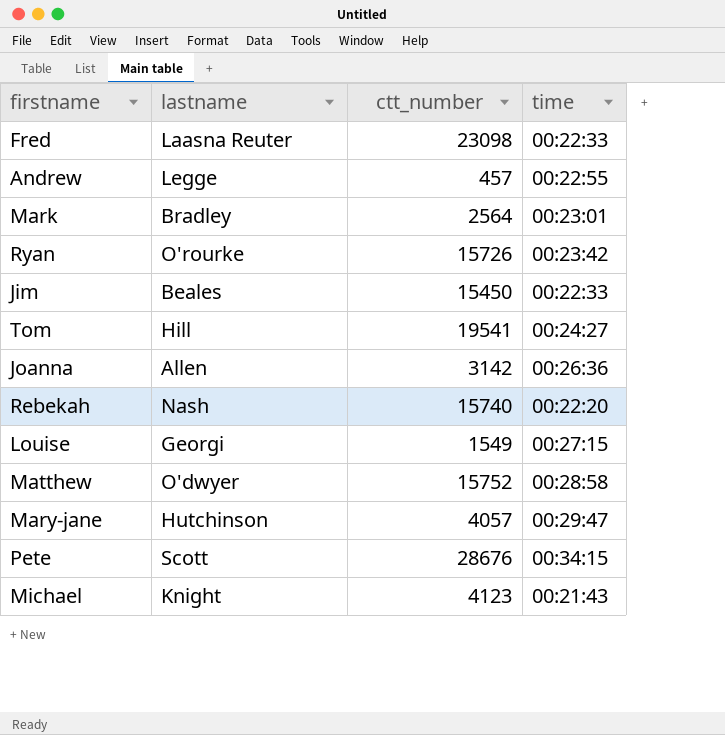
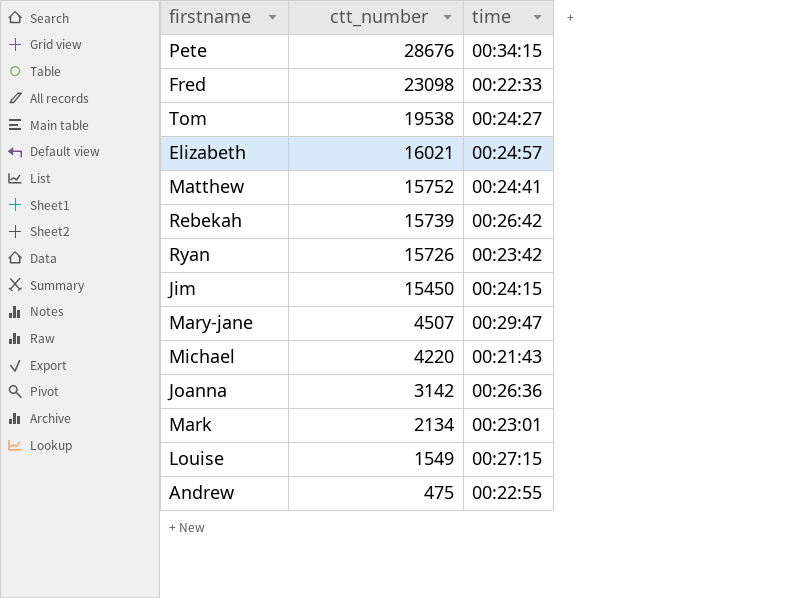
row order: none -> ctt_number descending
column lastname | position: 2 -> none
Tom | ctt_number: 19541 -> 19538
row Elizabeth: none -> 16021 | 00:24:57
Matthew | time: 00:28:58 -> 00:24:41
Rebekah | ctt_number: 15740 -> 15739
Rebekah | time: 00:22:20 -> 00:26:42
Jim | time: 00:22:33 -> 00:24:15
Mary-jane | ctt_number: 4057 -> 4507
Michael | ctt_number: 4123 -> 4220
Mark | ctt_number: 2564 -> 2134
Andrew | ctt_number: 457 -> 475

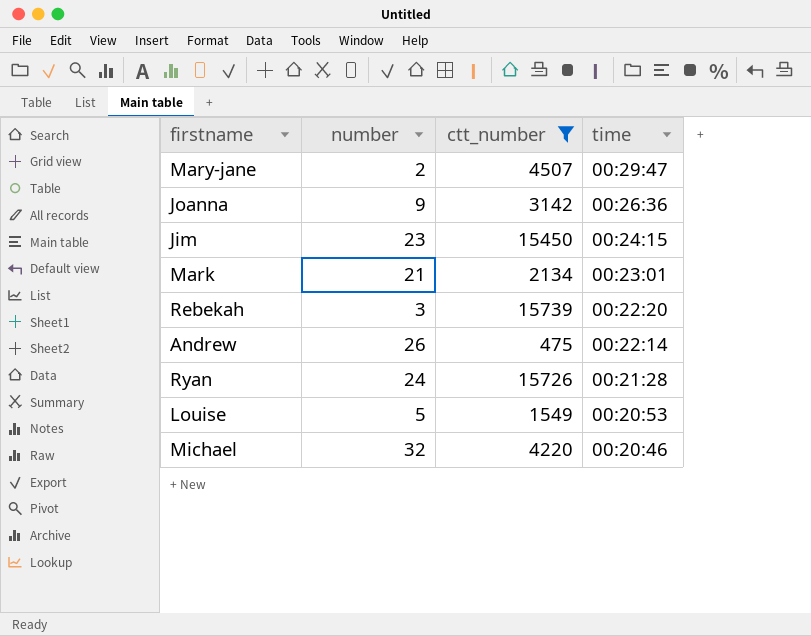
filter: none -> ctt_number <= 15739
row order: ctt_number descending -> time descending
column number | position: none -> 2
Rebekah | time: 00:26:42 -> 00:22:20
Andrew | time: 00:22:55 -> 00:22:14
Ryan | time: 00:23:42 -> 00:21:28
Louise | time: 00:27:15 -> 00:20:53
Michael | time: 00:21:43 -> 00:20:46

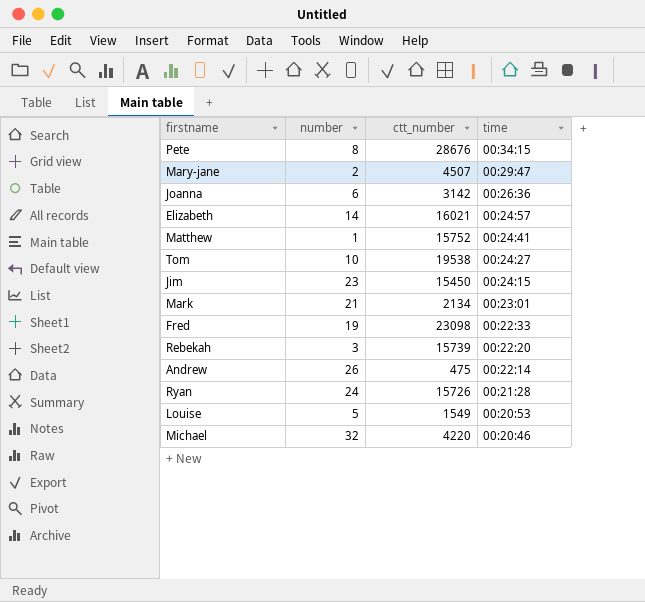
filter: ctt_number <= 15739 -> none
Joanna | number: 9 -> 6

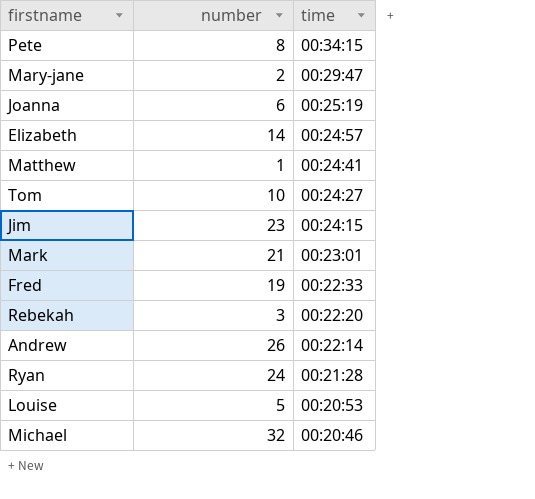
column ctt_number | position: 3 -> none
Joanna | time: 00:26:36 -> 00:25:19

